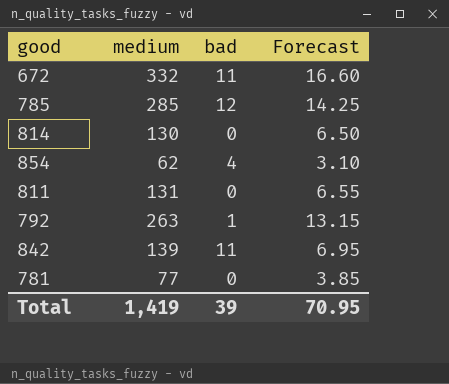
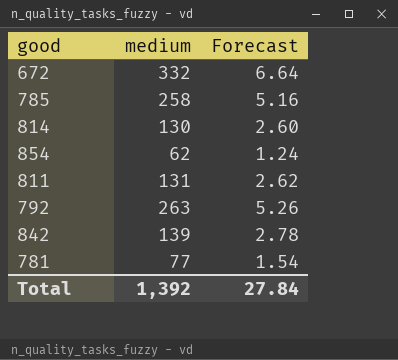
column bad | position: 3 -> none
column Forecast | formula: [medium] * 0.05 -> [medium] * 0.02
785 | medium: 285 -> 258
Total | medium: 1,419 -> 1,392
Total | Forecast: 70.95 -> 27.84

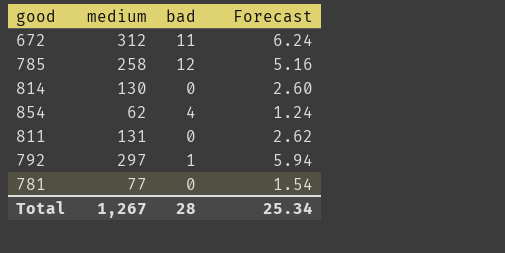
column bad | position: none -> 3
row 842: 139 | 2.78 -> none
672 | medium: 332 -> 312
672 | Forecast: 6.64 -> 6.24
792 | medium: 263 -> 297
792 | Forecast: 5.26 -> 5.94
Total | medium: 1,392 -> 1,267
Total | Forecast: 27.84 -> 25.34

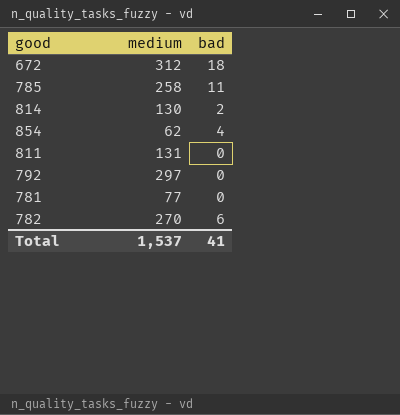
column Forecast | formula: [medium] * 0.02 -> none
672 | bad: 11 -> 18
785 | bad: 12 -> 11
814 | bad: 0 -> 2
792 | bad: 1 -> 0
row 782: none -> 270 | 6
Total | medium: 1,267 -> 1,537
Total | bad: 28 -> 41

